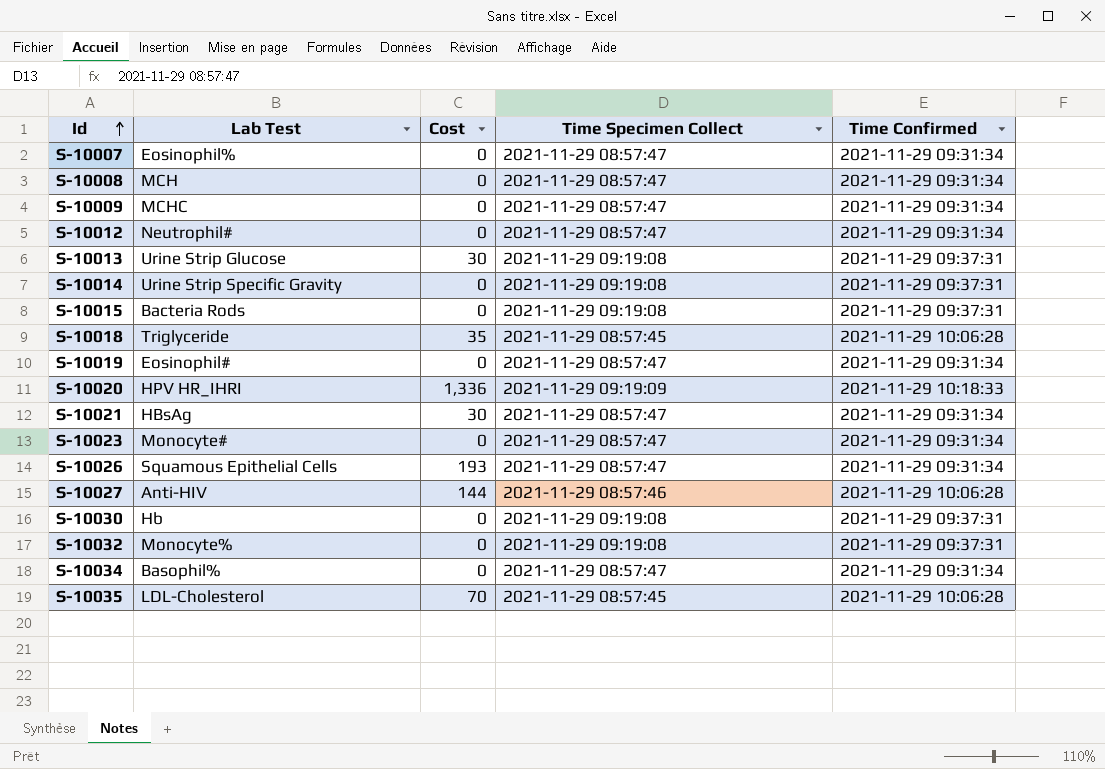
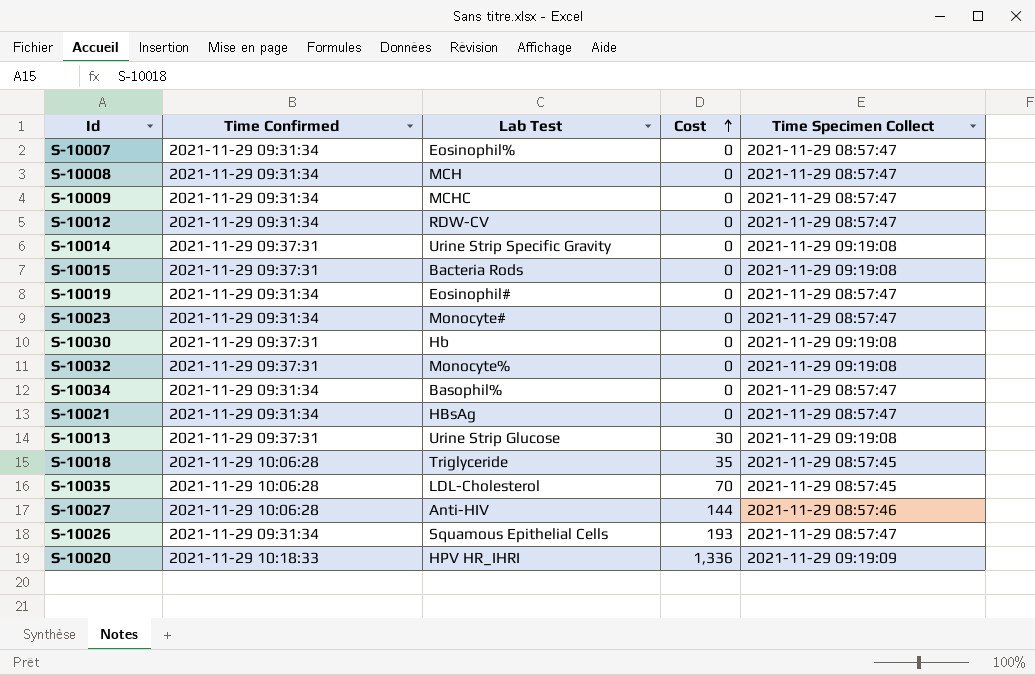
row order: Id ascending -> Cost ascending
column Time Confirmed | position: 5 -> 2
S-10012 | Lab Test: Neutrophil# -> RDW-CV
S-10021 | Cost: 30 -> 0

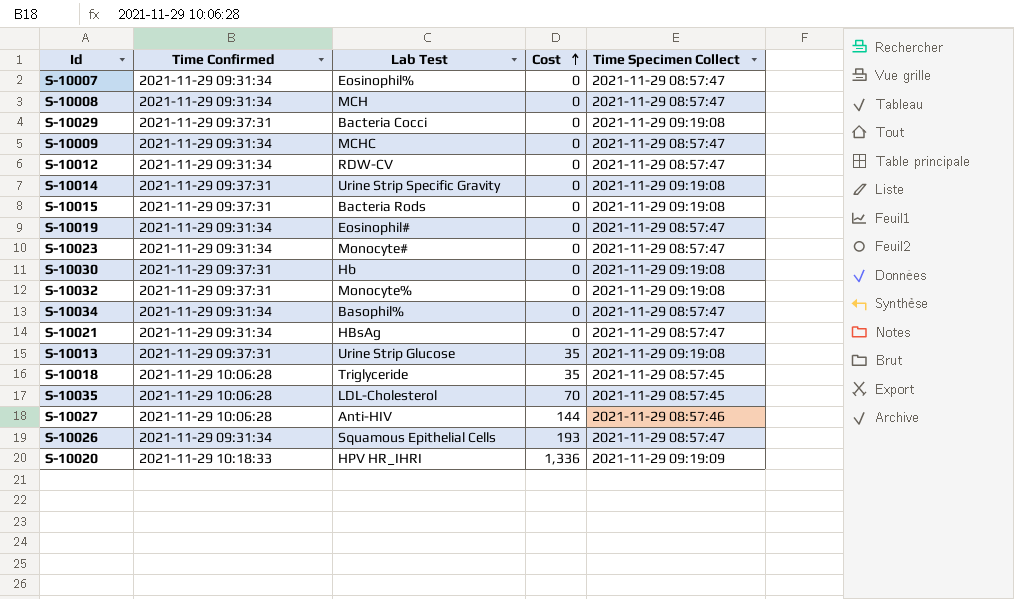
row S-10029: none -> 2021-11-29 09:37:31 | Bacteria Cocci | 0 | 2021-11-29 09:19:08
S-10013 | Cost: 30 -> 35

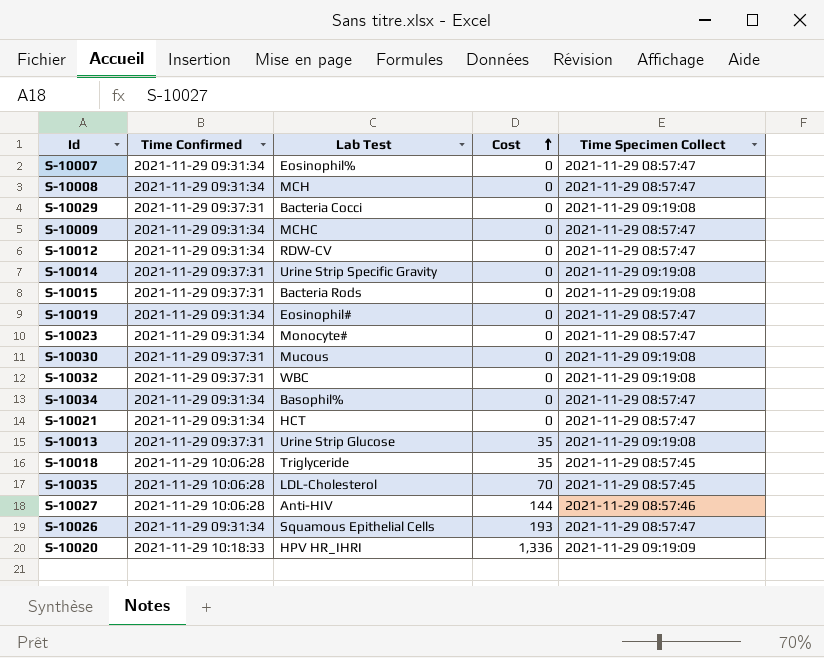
S-10030 | Lab Test: Hb -> Mucous
S-10032 | Lab Test: Monocyte% -> WBC
S-10021 | Lab Test: HBsAg -> HCT

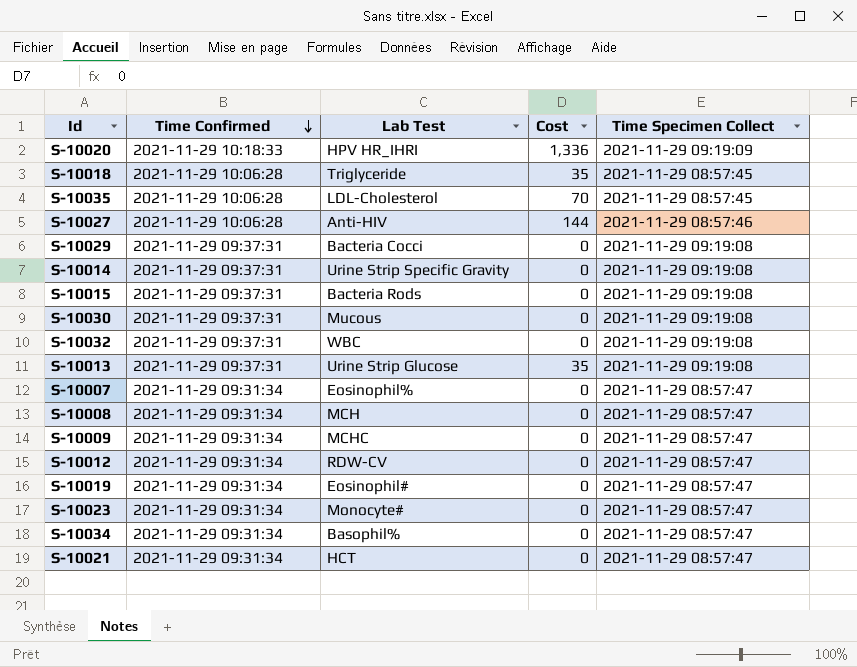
row order: Cost ascending -> Time Confirmed descending
row S-10026: 2021-11-29 09:31:34 | Squamous Epithelial Cells | 193 | 2021-11-29 08:57:47 -> none

